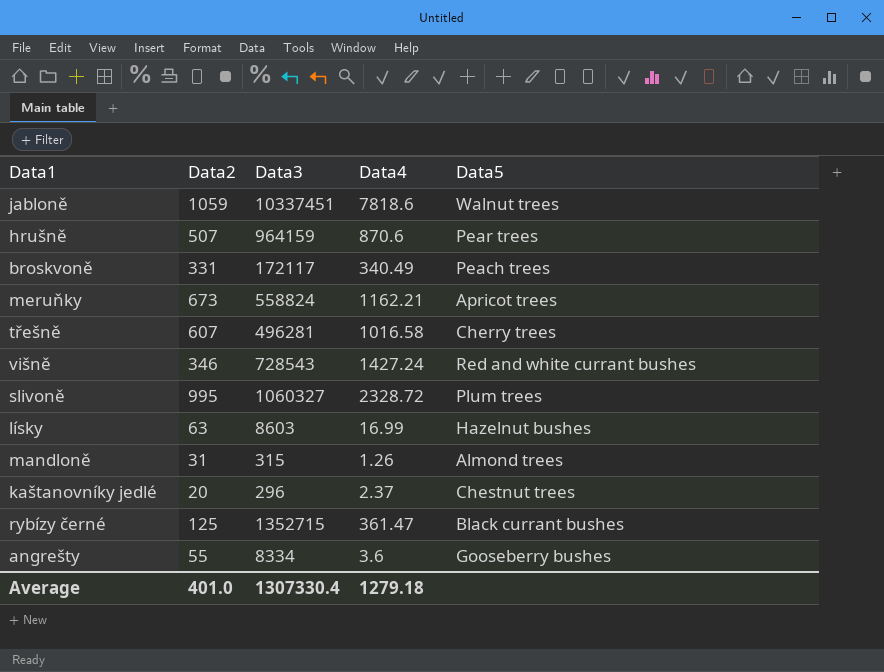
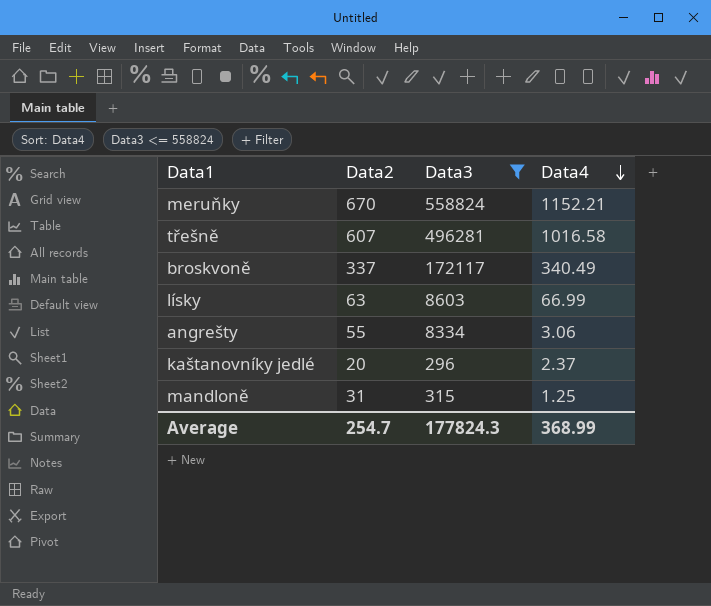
filter: none -> Data3 <= 558824
row order: none -> Data4 descending
column Data5 | position: 5 -> none
meruňky | Data2: 673 -> 670
meruňky | Data4: 1162.21 -> 1152.21
broskvoně | Data2: 331 -> 337
lísky | Data4: 16.99 -> 66.99
angrešty | Data4: 3.6 -> 3.06
mandloně | Data4: 1.26 -> 1.25
Average | Data2: 401.0 -> 254.7
Average | Data3: 1307330.4 -> 177824.3
Average | Data4: 1279.18 -> 368.99

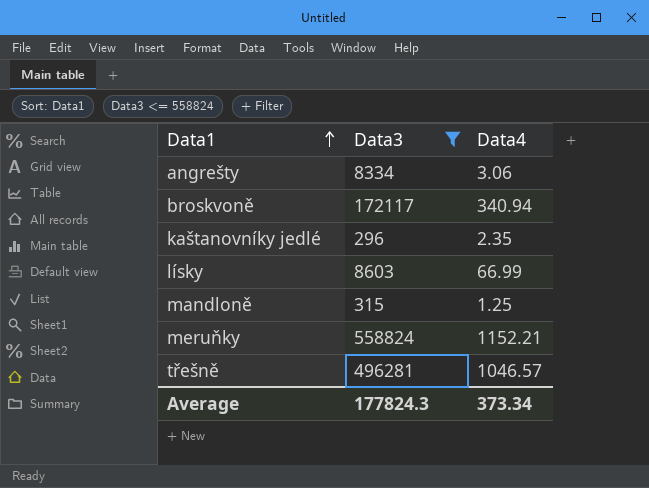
row order: Data4 descending -> Data1 ascending
column Data2 | position: 2 -> none
broskvoně | Data4: 340.49 -> 340.94
kaštanovníky jedlé | Data4: 2.37 -> 2.35
třešně | Data4: 1016.58 -> 1046.57
Average | Data4: 368.99 -> 373.34

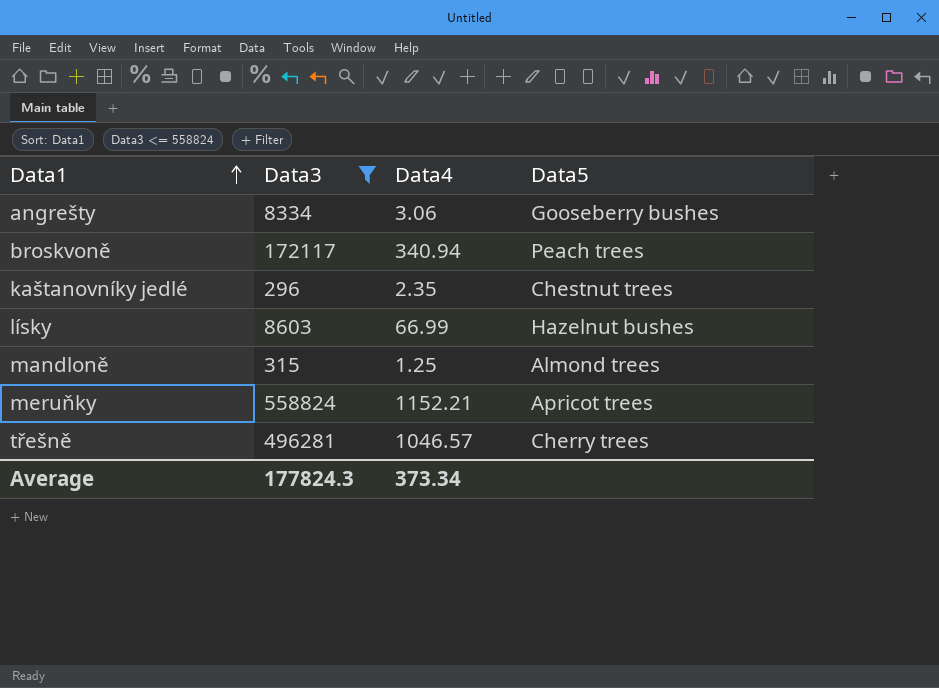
column Data5 | position: none -> 4

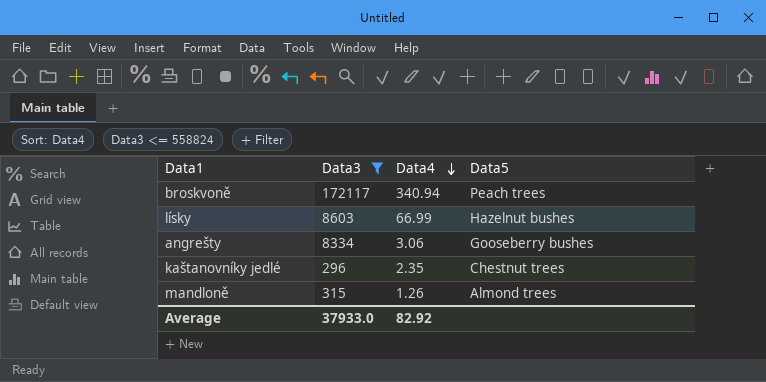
row order: Data1 ascending -> Data4 descending
row meruňky: 558824 | 1152.21 | Apricot trees -> none
row třešně: 496281 | 1046.57 | Cherry trees -> none
mandloně | Data4: 1.25 -> 1.26
Average | Data3: 177824.3 -> 37933.0
Average | Data4: 373.34 -> 82.92

